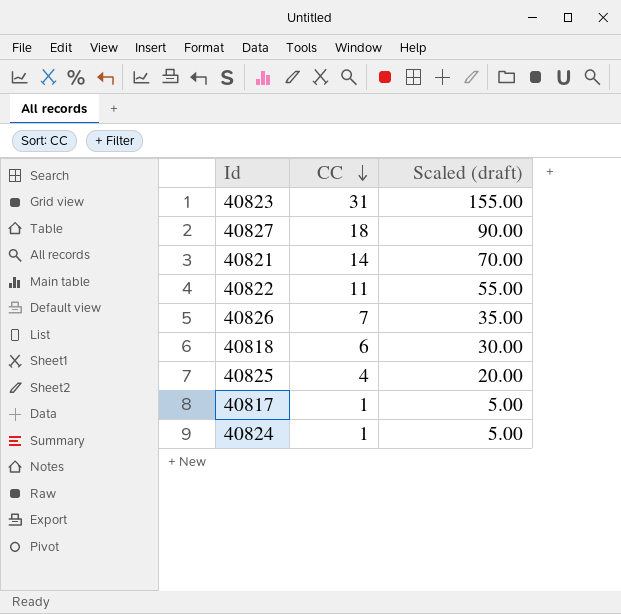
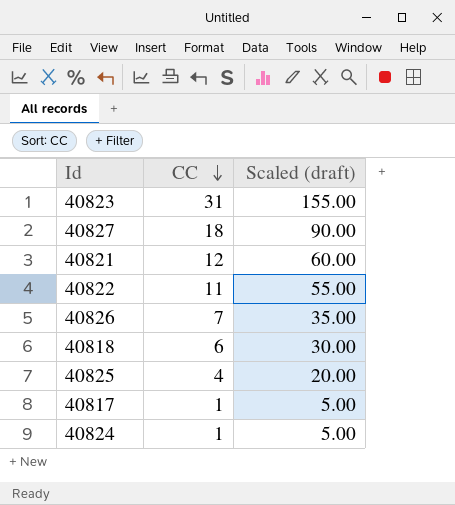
40821 | CC: 14 -> 12
40821 | Scaled (draft): 70.00 -> 60.00

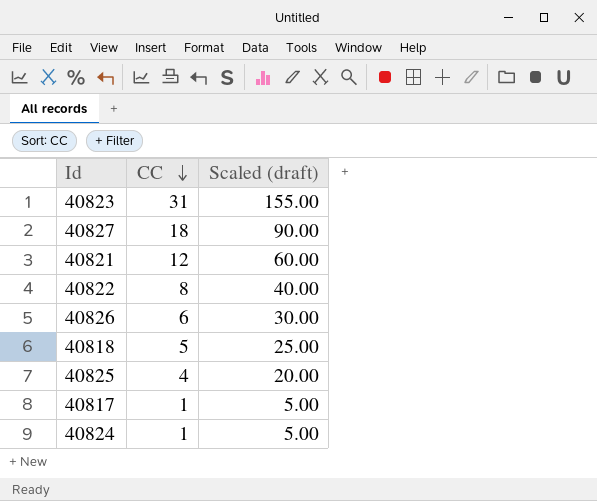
40822 | CC: 11 -> 8
40822 | Scaled (draft): 55.00 -> 40.00
40826 | CC: 7 -> 6
40826 | Scaled (draft): 35.00 -> 30.00
40818 | CC: 6 -> 5
40818 | Scaled (draft): 30.00 -> 25.00

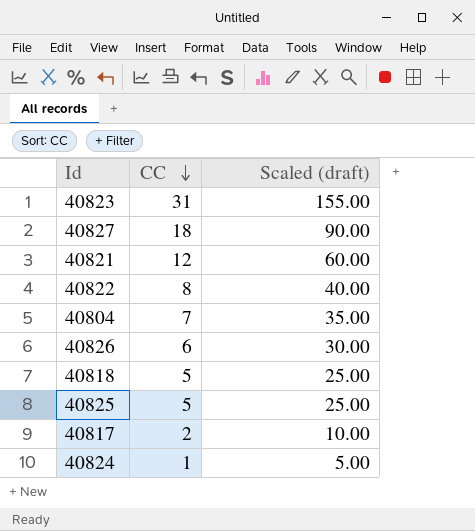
row 40804: none -> 7 | 35.00
40825 | CC: 4 -> 5
40825 | Scaled (draft): 20.00 -> 25.00
40817 | CC: 1 -> 2
40817 | Scaled (draft): 5.00 -> 10.00

